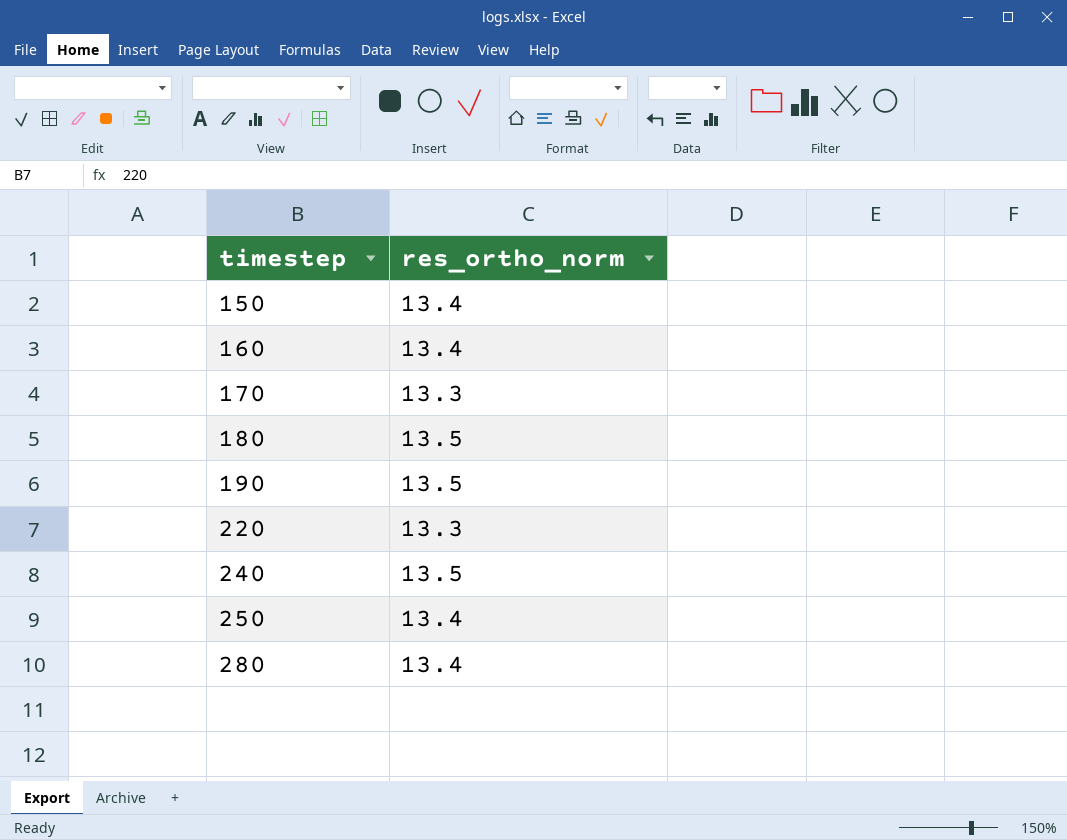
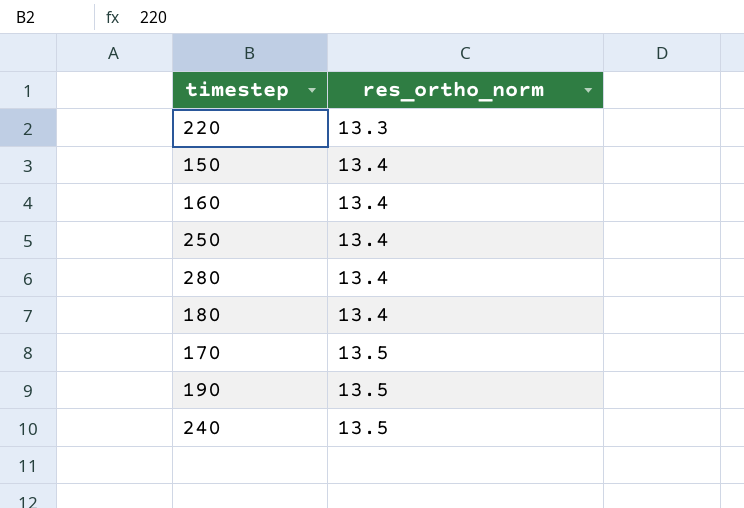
row order: timestep ascending -> res_ortho_norm ascending
180 | res_ortho_norm: 13.5 -> 13.4
170 | res_ortho_norm: 13.3 -> 13.5

